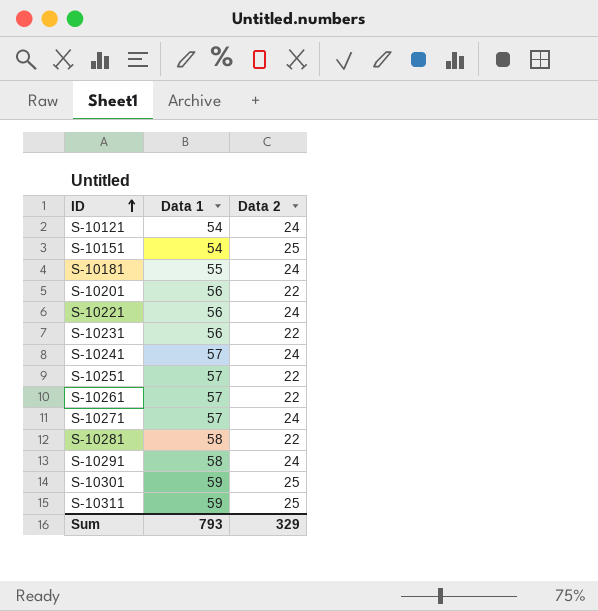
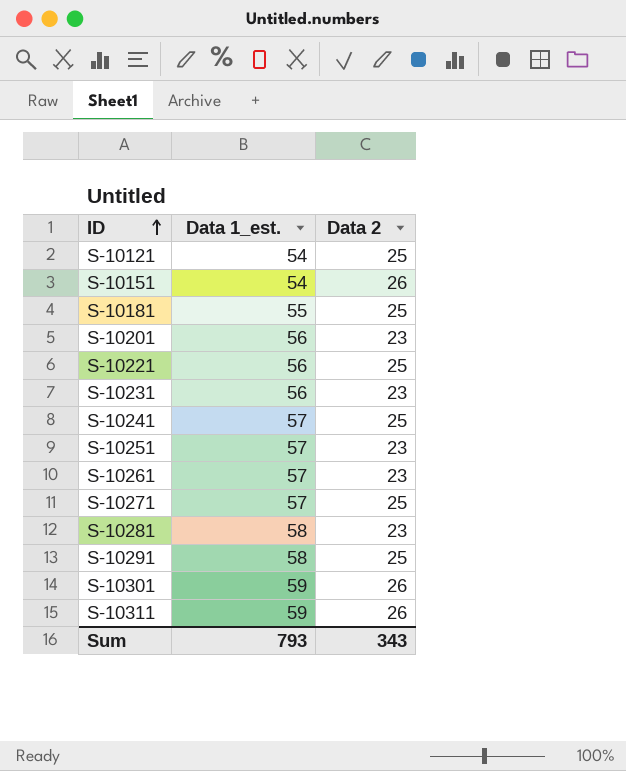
column name: Data 1 -> Data 1_est.
S-10121 | Data 2: 24 -> 25
S-10151 | Data 2: 25 -> 26
S-10181 | Data 2: 24 -> 25
S-10201 | Data 2: 22 -> 23
S-10221 | Data 2: 24 -> 25
S-10231 | Data 2: 22 -> 23
S-10241 | Data 2: 24 -> 25
S-10251 | Data 2: 22 -> 23
S-10261 | Data 2: 22 -> 23
S-10271 | Data 2: 24 -> 25
S-10281 | Data 2: 22 -> 23
S-10291 | Data 2: 24 -> 25
S-10301 | Data 2: 25 -> 26
S-10311 | Data 2: 25 -> 26
Sum | Data 2: 329 -> 343

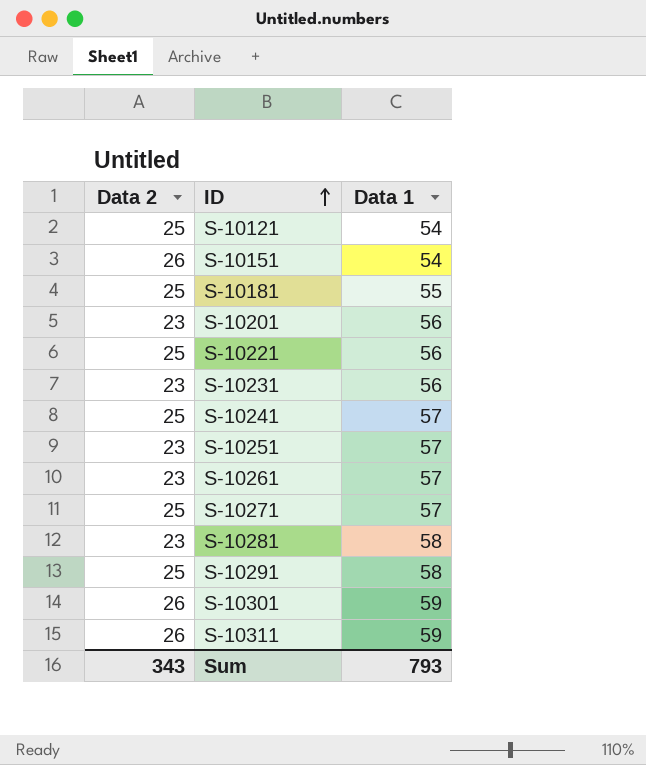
column Data 2 | position: 3 -> 1
column name: Data 1_est. -> Data 1

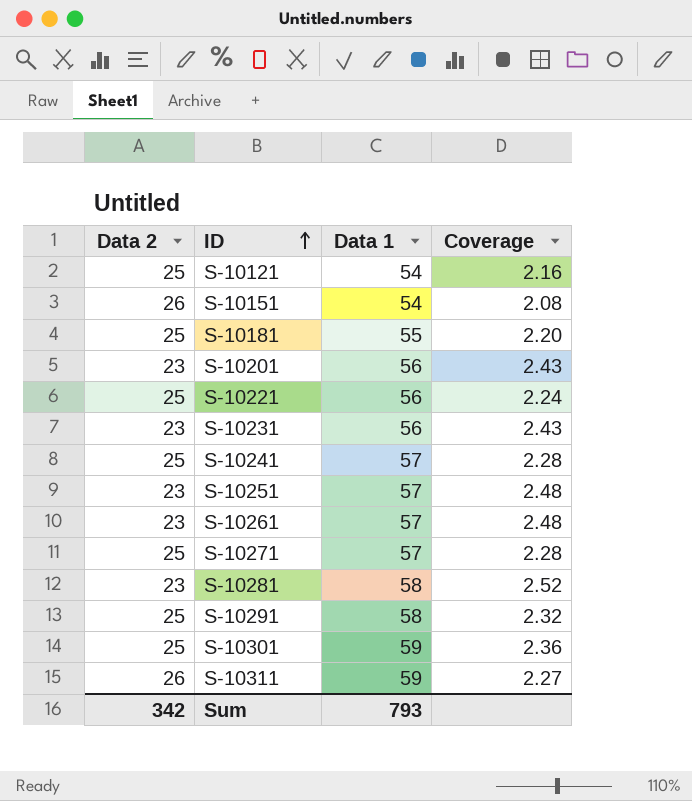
column Coverage | formula: none -> [Data 1] / [Data 2]
S-10301 | Data 2: 26 -> 25
Sum | Data 2: 343 -> 342

